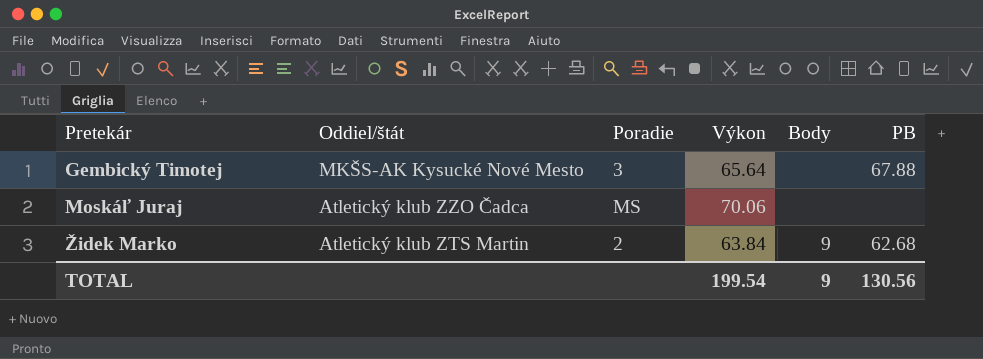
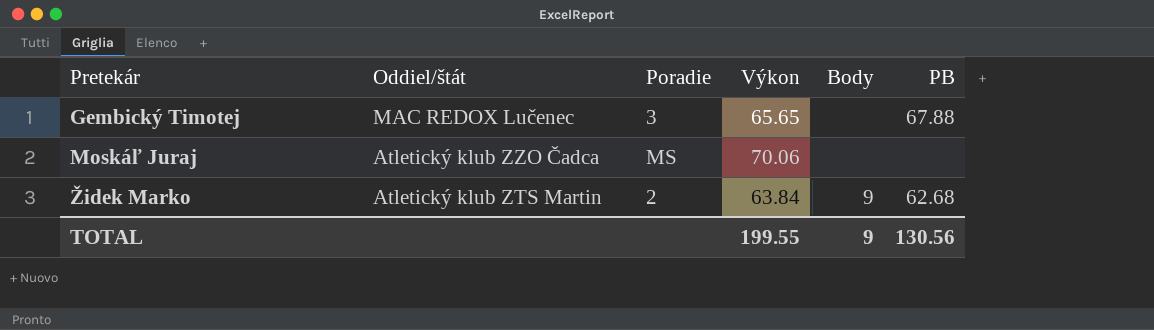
Gembický Timotej | Oddiel/štát: MKŠS-AK Kysucké Nové Mesto -> MAC REDOX Lučenec
Gembický Timotej | Výkon: 65.64 -> 65.65
TOTAL | Výkon: 199.54 -> 199.55

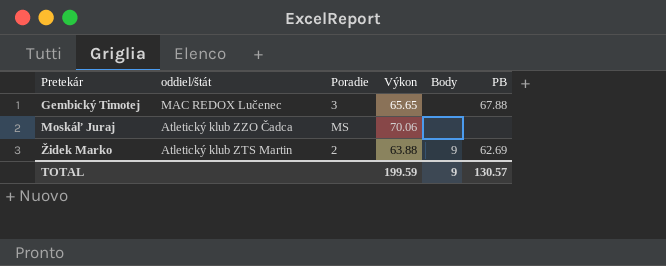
column name: Oddiel/štát -> oddiel/štát
Židek Marko | Výkon: 63.84 -> 63.88
Židek Marko | PB: 62.68 -> 62.69
TOTAL | Výkon: 199.55 -> 199.59
TOTAL | PB: 130.56 -> 130.57

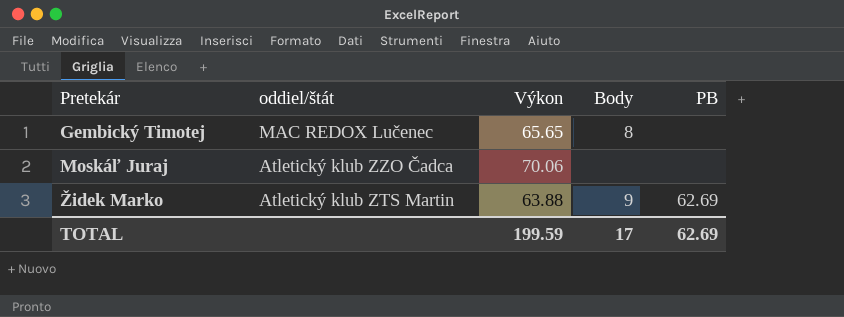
column Poradie | position: 3 -> none
Gembický Timotej | Body: none -> 8
Gembický Timotej | PB: 67.88 -> none
TOTAL | Body: 9 -> 17
TOTAL | PB: 130.57 -> 62.69

